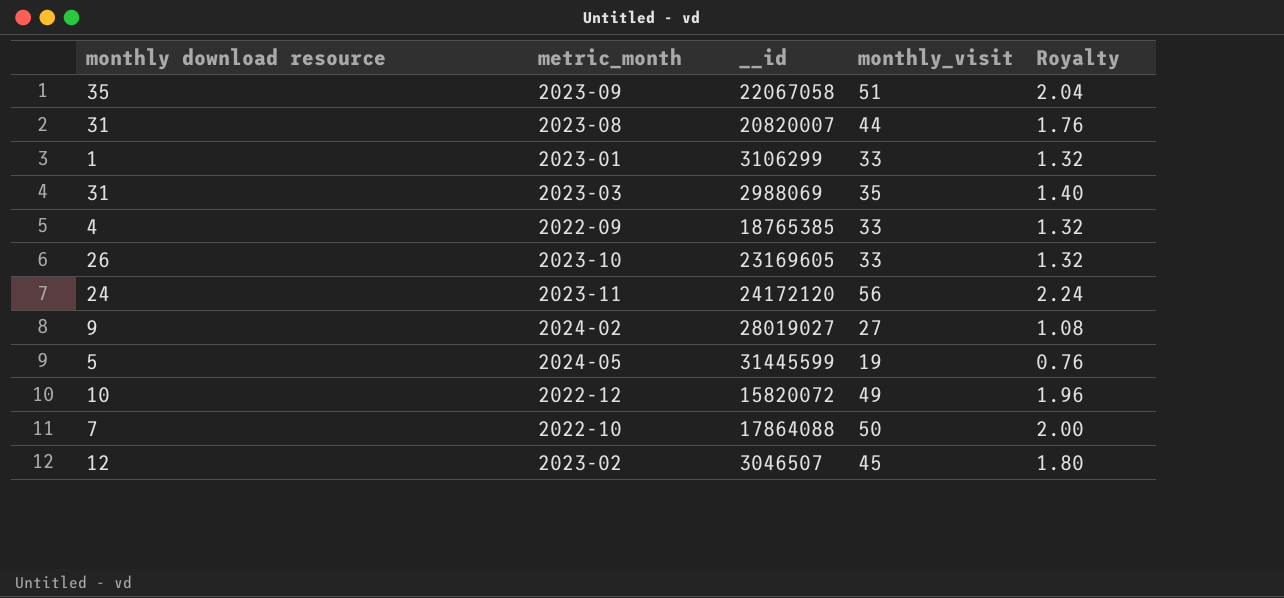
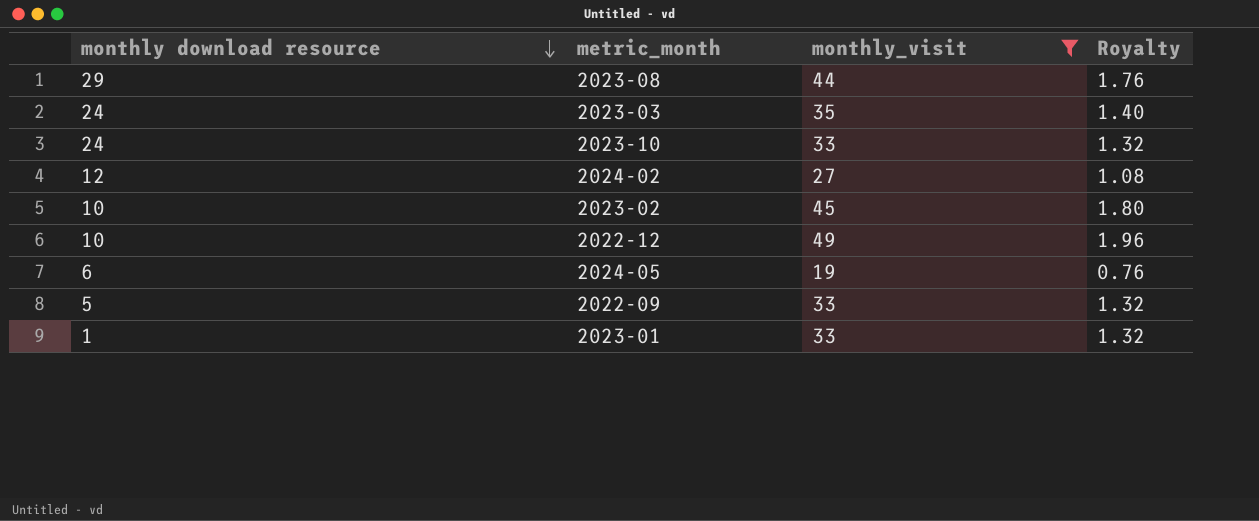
filter: none -> monthly_visit <= 49
row order: none -> monthly download resource descending
column __id | position: 3 -> none
2023-08 | monthly download resource: 31 -> 29
2023-03 | monthly download resource: 31 -> 24
2023-10 | monthly download resource: 26 -> 24
2024-02 | monthly download resource: 9 -> 12
2023-02 | monthly download resource: 12 -> 10
2024-05 | monthly download resource: 5 -> 6
2022-09 | monthly download resource: 4 -> 5

